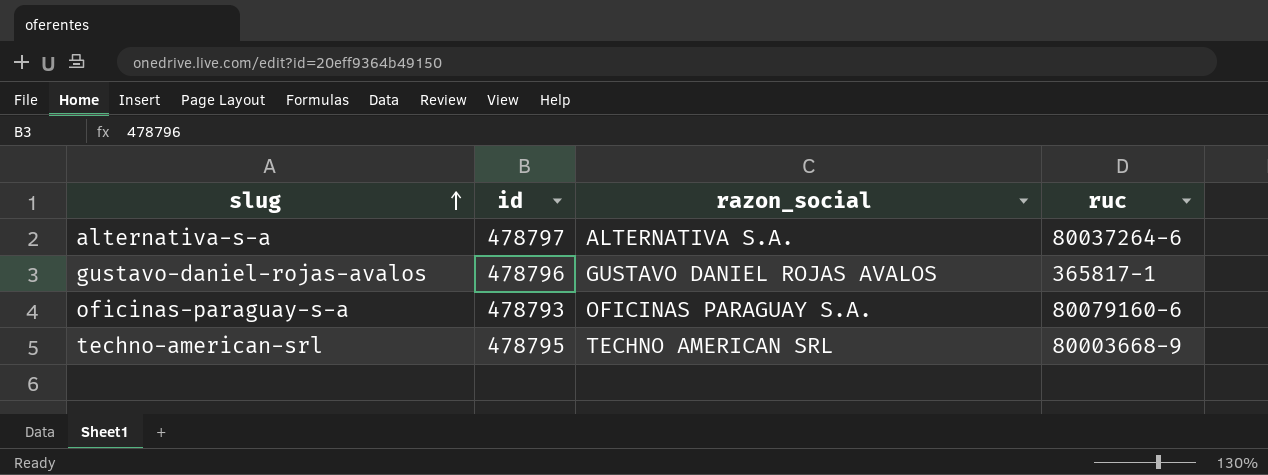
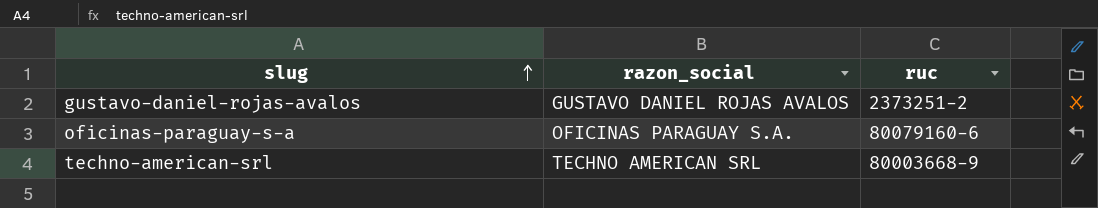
column id | position: 2 -> none
row alternativa-s-a: 478797 | ALTERNATIVA S.A. | 80037264-6 -> none
gustavo-daniel-rojas-avalos | ruc: 365817-1 -> 2373251-2

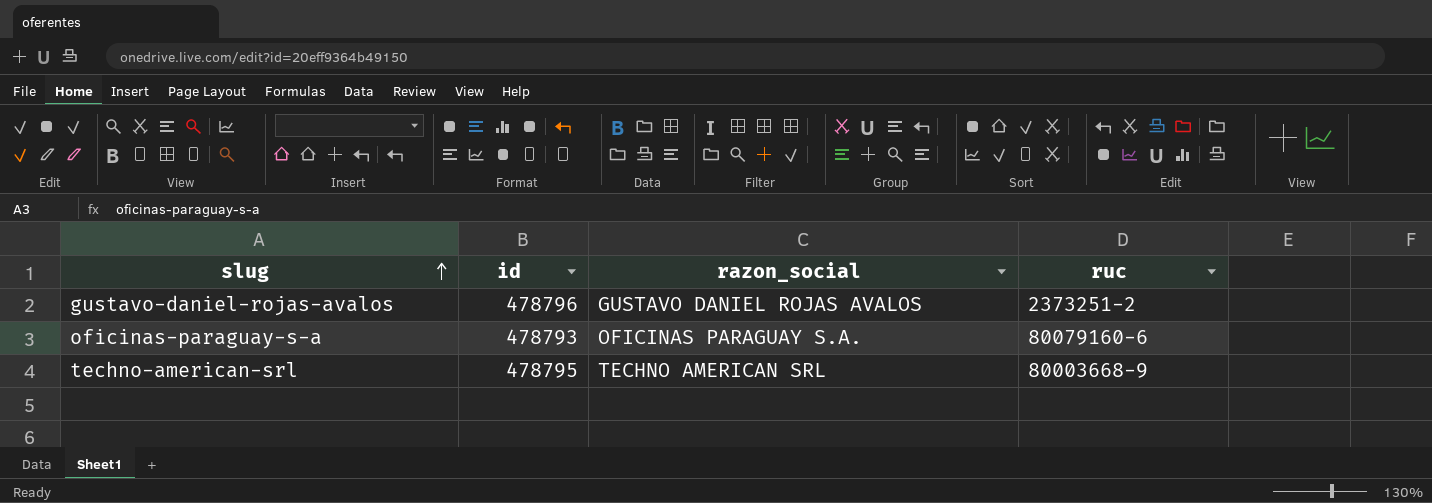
column id | position: none -> 2

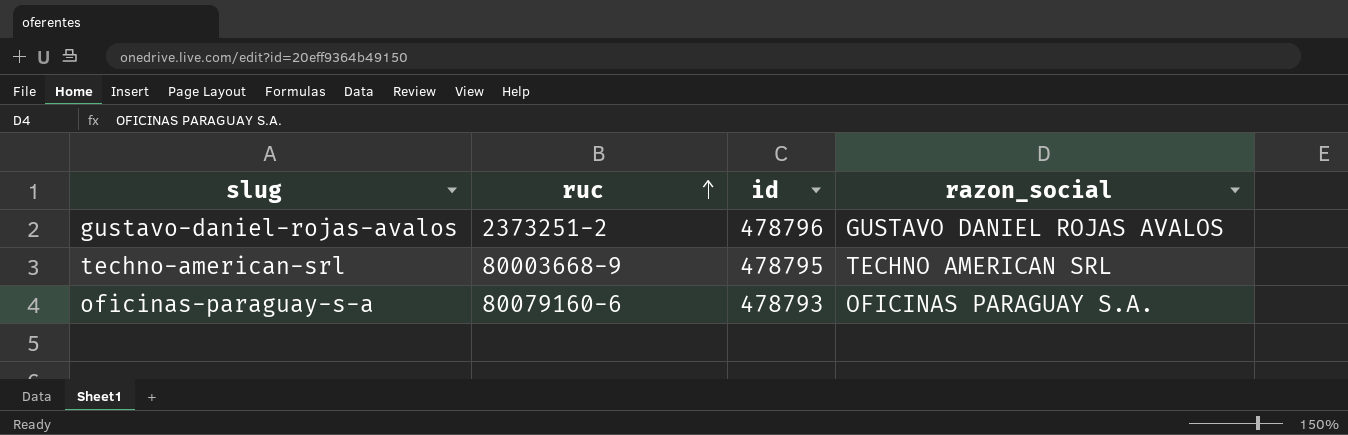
row order: slug ascending -> ruc ascending
column ruc | position: 4 -> 2

